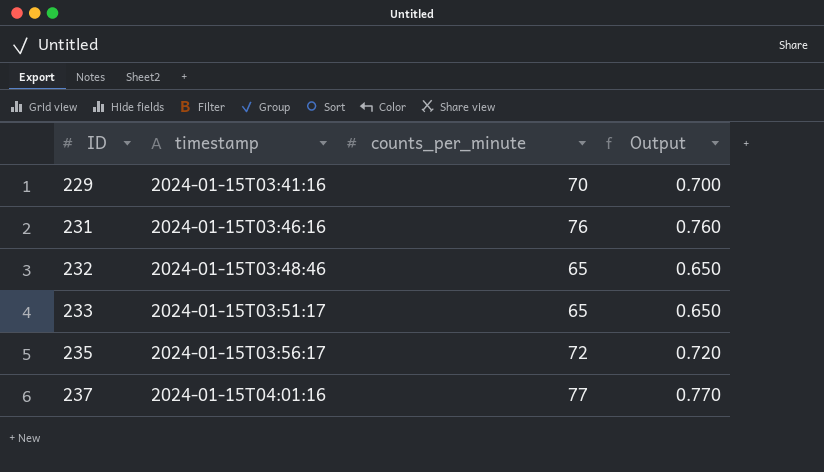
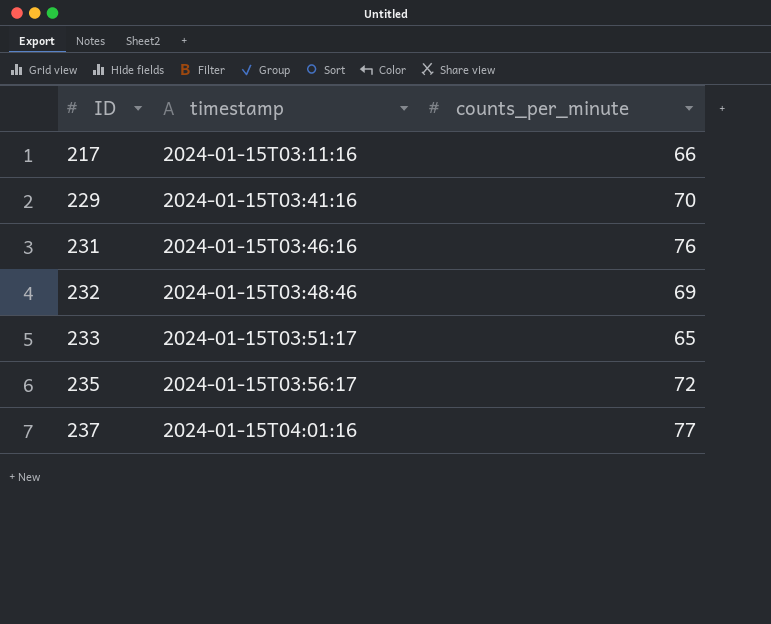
column Output | formula: [counts_per_minute] * 0.01 -> none
row 217: none -> 2024-01-15T03:11:16 | 66
232 | counts_per_minute: 65 -> 69

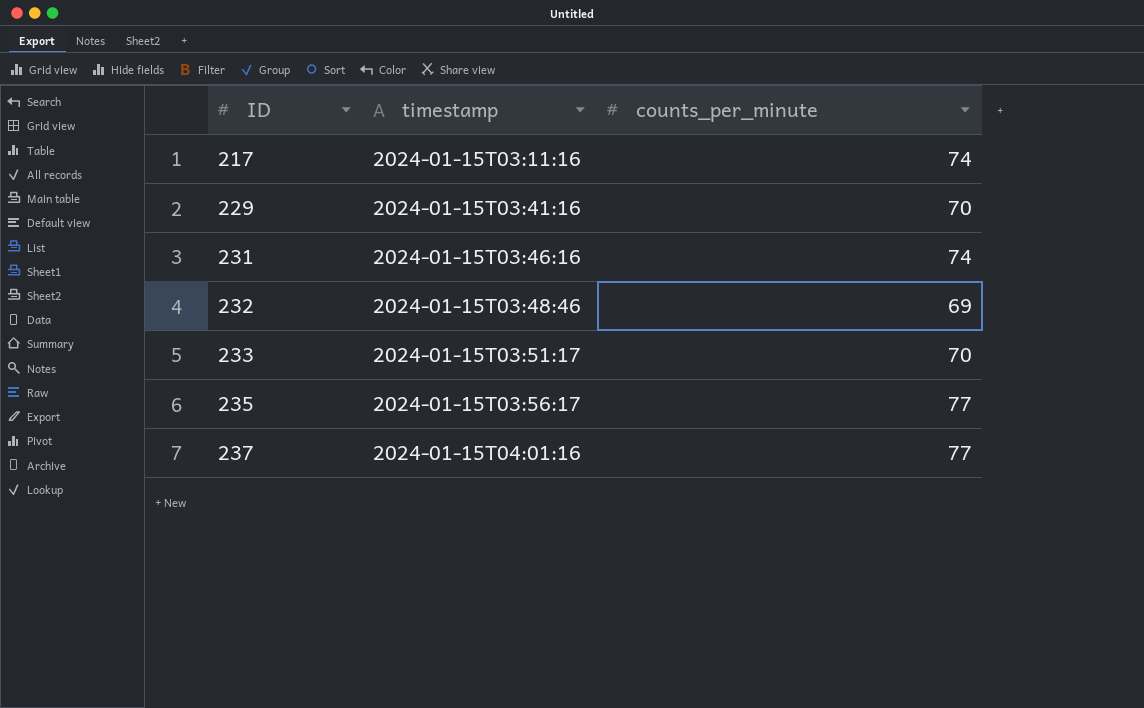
217 | counts_per_minute: 66 -> 74
231 | counts_per_minute: 76 -> 74
233 | counts_per_minute: 65 -> 70
235 | counts_per_minute: 72 -> 77

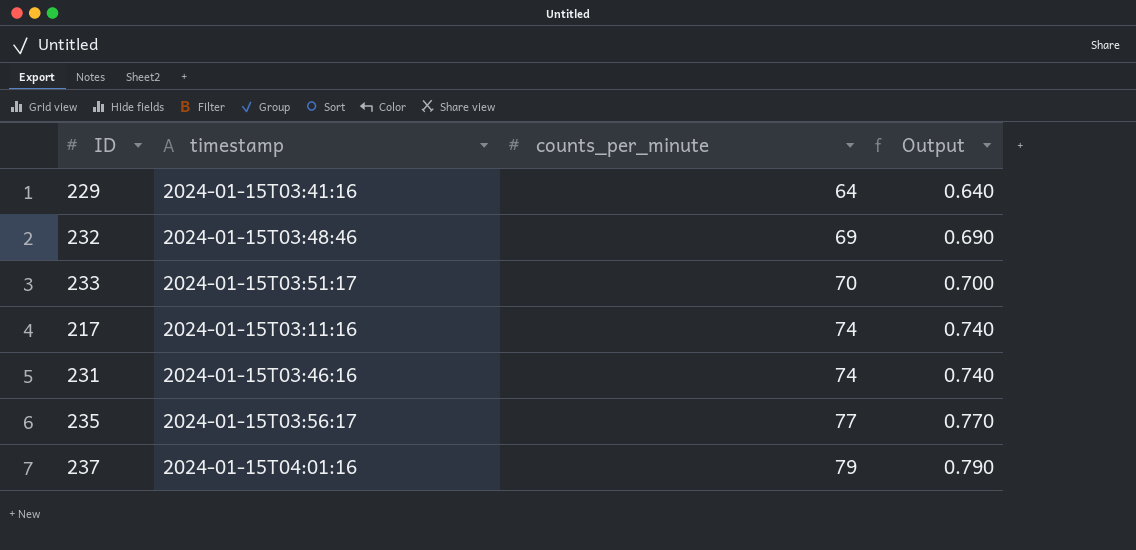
row order: ID ascending -> counts_per_minute ascending
column Output | formula: none -> [counts_per_minute] * 0.01
229 | counts_per_minute: 70 -> 64
237 | counts_per_minute: 77 -> 79

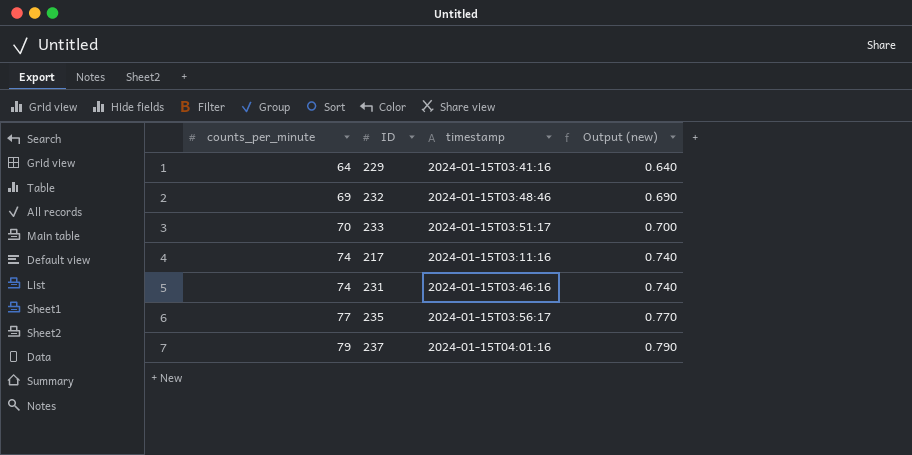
column counts_per_minute | position: 3 -> 1
column name: Output -> Output (new)

